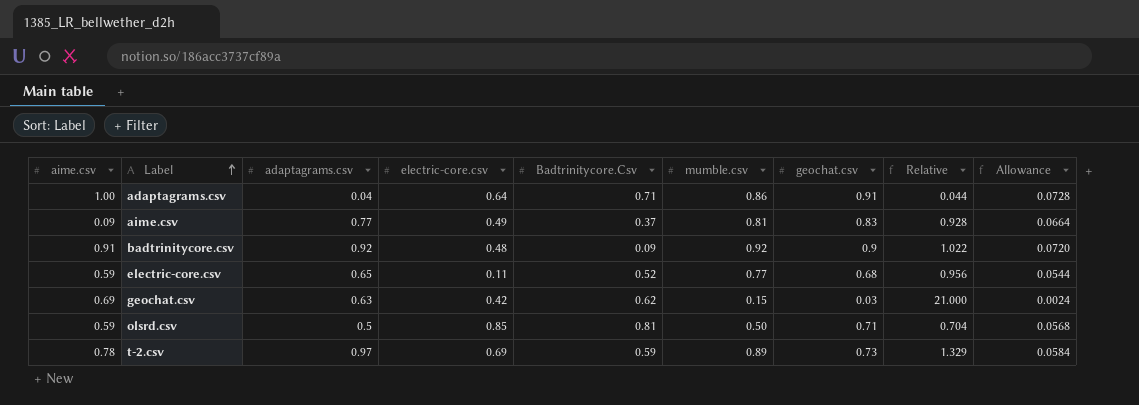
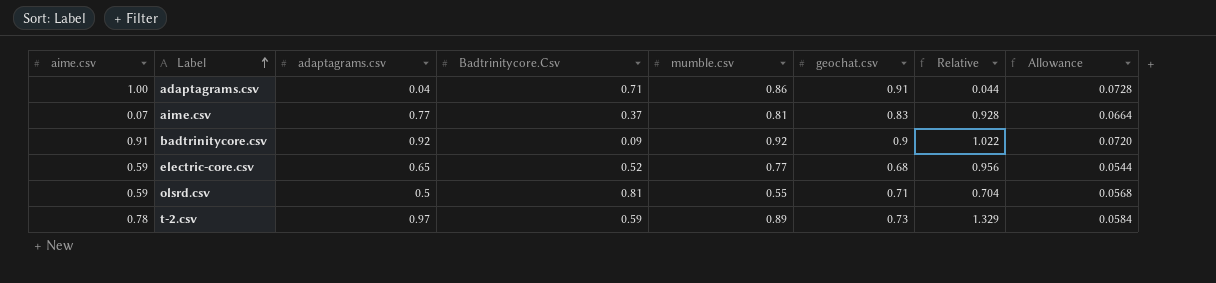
column electric-core.csv | position: 4 -> none
row geochat.csv: 0.69 | 0.63 | 0.42 | 0.62 | 0.15 | 0.03 | 21.000 | 0.0024 -> none
aime.csv | aime.csv: 0.09 -> 0.07
olsrd.csv | mumble.csv: 0.50 -> 0.55

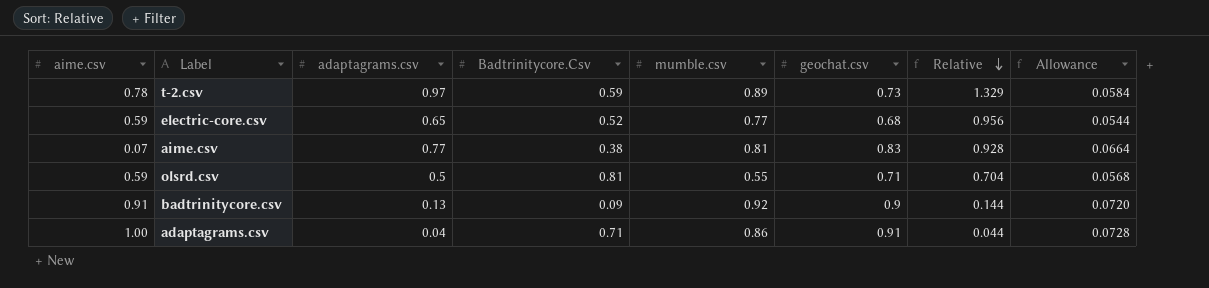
row order: Label ascending -> Relative descending
aime.csv | Badtrinitycore.Csv: 0.37 -> 0.38
badtrinitycore.csv | adaptagrams.csv: 0.92 -> 0.13
badtrinitycore.csv | Relative: 1.022 -> 0.144

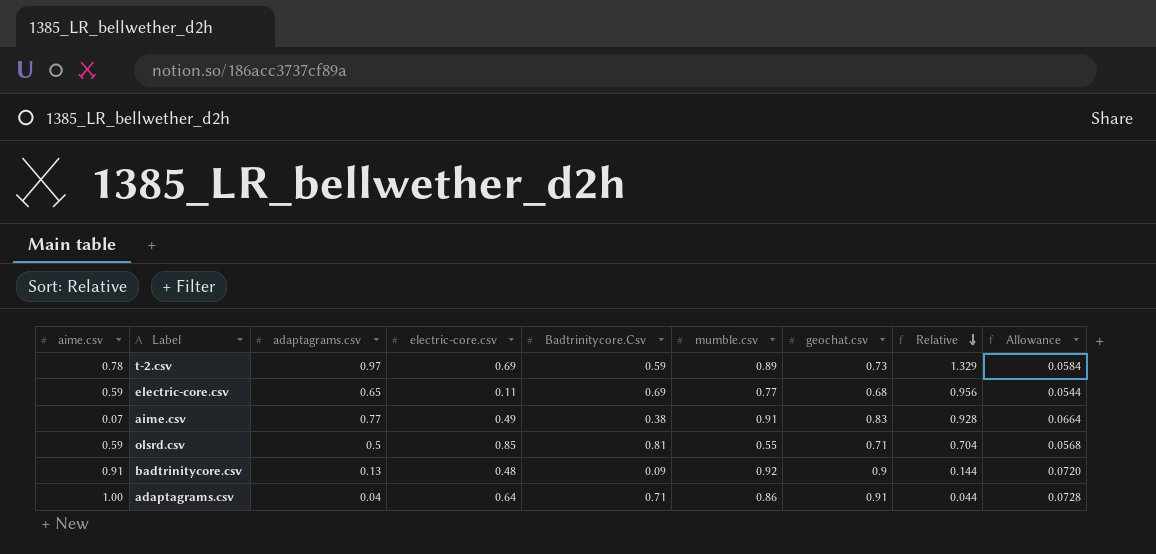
column electric-core.csv | position: none -> 4
electric-core.csv | Badtrinitycore.Csv: 0.52 -> 0.69
aime.csv | mumble.csv: 0.81 -> 0.91

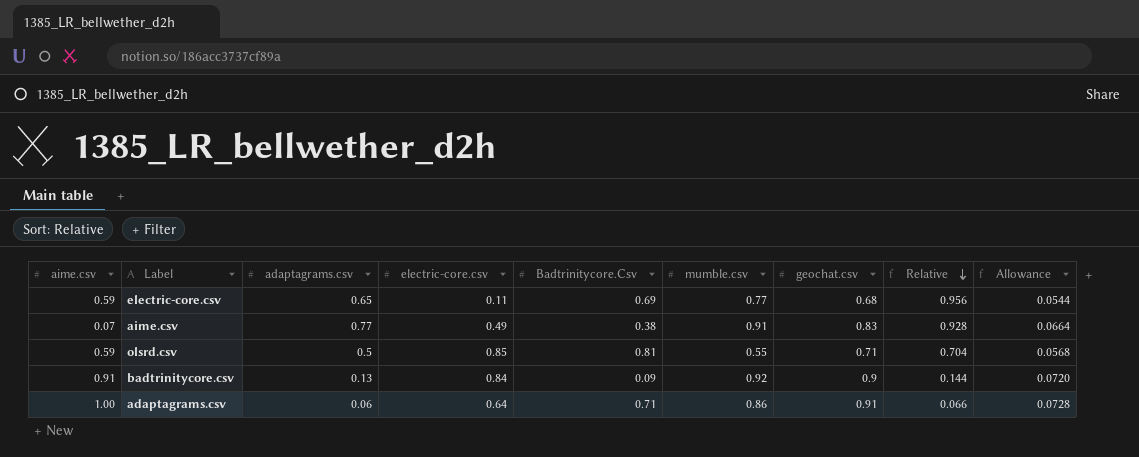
row t-2.csv: 0.78 | 0.97 | 0.69 | 0.59 | 0.89 | 0.73 | 1.329 | 0.0584 -> none
badtrinitycore.csv | electric-core.csv: 0.48 -> 0.84
adaptagrams.csv | adaptagrams.csv: 0.04 -> 0.06
adaptagrams.csv | Relative: 0.044 -> 0.066

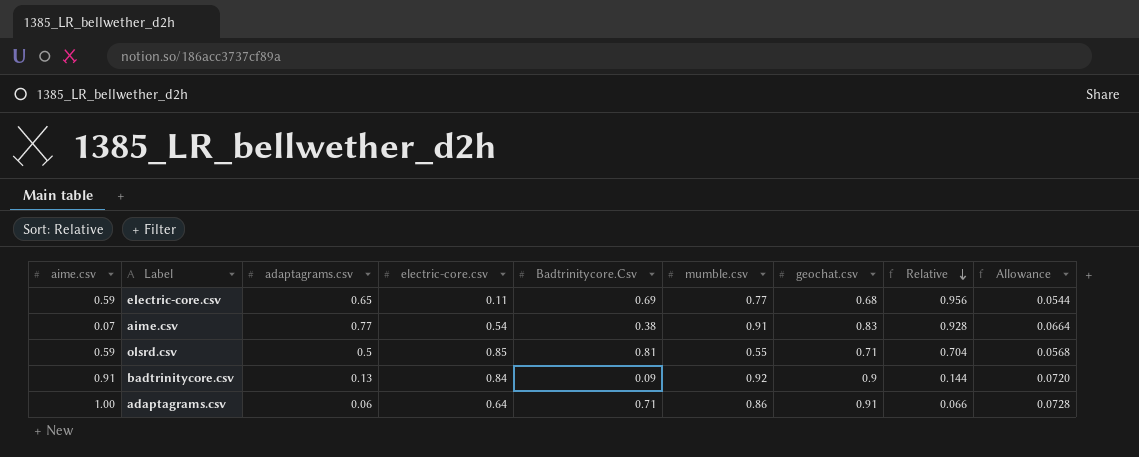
aime.csv | electric-core.csv: 0.49 -> 0.54

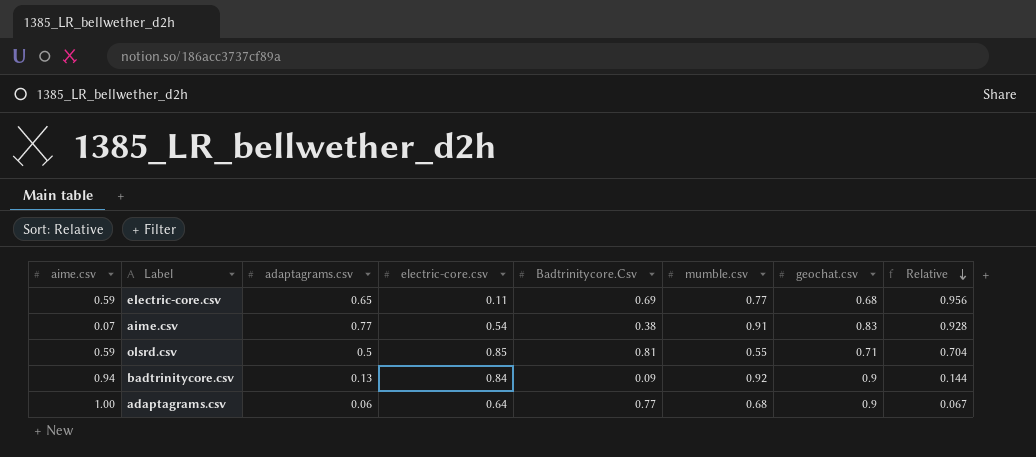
column Allowance | formula: [geochat.csv] * 0.08 -> none
badtrinitycore.csv | aime.csv: 0.91 -> 0.94
adaptagrams.csv | Badtrinitycore.Csv: 0.71 -> 0.77
adaptagrams.csv | mumble.csv: 0.86 -> 0.68
adaptagrams.csv | geochat.csv: 0.91 -> 0.9
adaptagrams.csv | Relative: 0.066 -> 0.067

